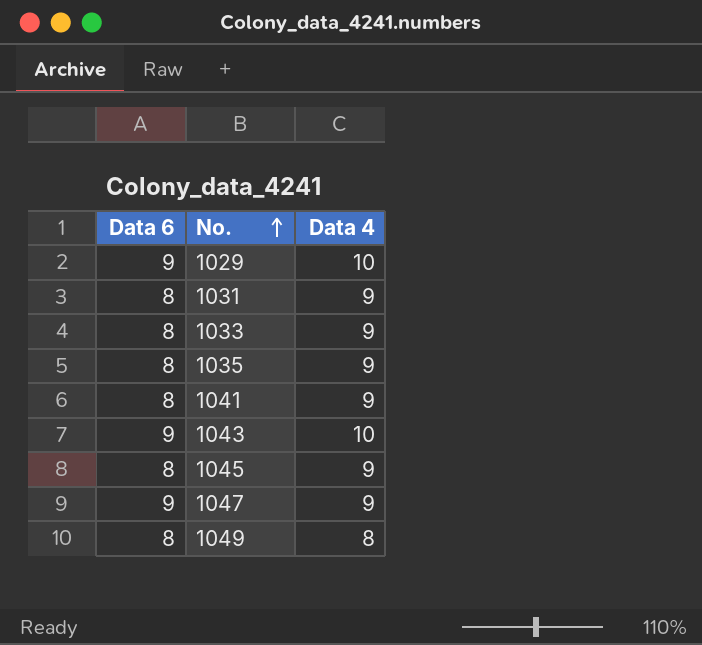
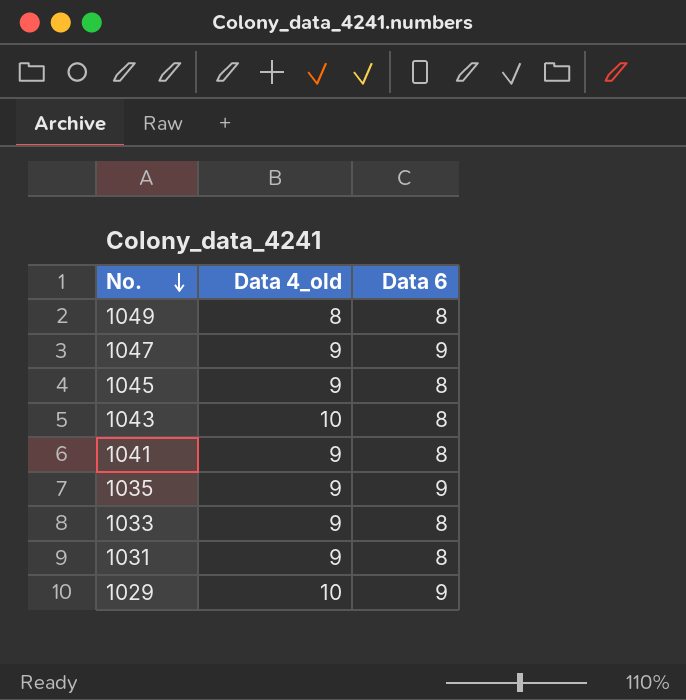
row order: No. ascending -> No. descending
column name: Data 4 -> Data 4_old
column Data 6 | position: 1 -> 3
1043 | Data 6: 9 -> 8
1035 | Data 6: 8 -> 9

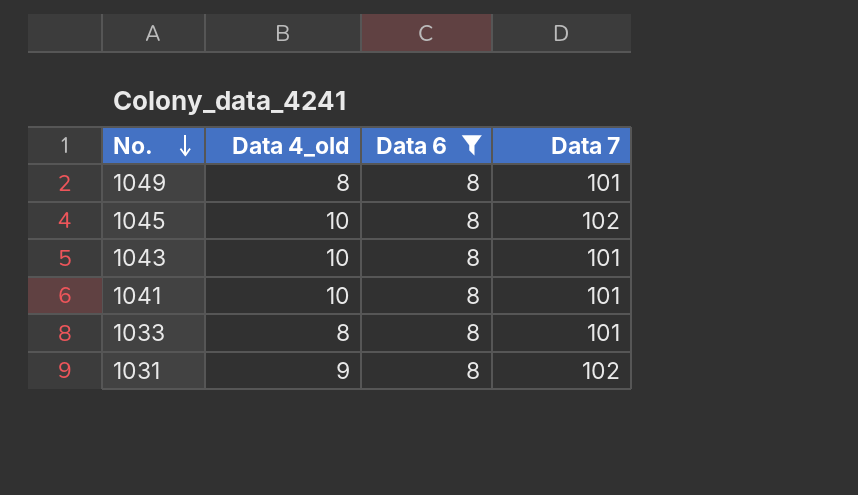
filter: none -> Data 6 = 8
column Data 7 | position: none -> 4
1045 | Data 4_old: 9 -> 10
1041 | Data 4_old: 9 -> 10
1033 | Data 4_old: 9 -> 8

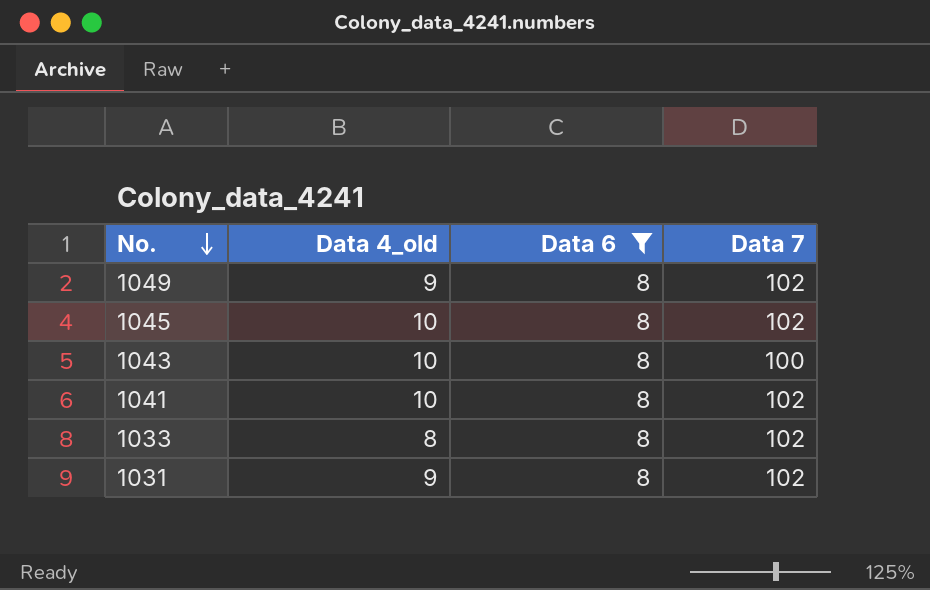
1049 | Data 4_old: 8 -> 9
1049 | Data 7: 101 -> 102
1043 | Data 7: 101 -> 100
1041 | Data 7: 101 -> 102
1033 | Data 7: 101 -> 102

